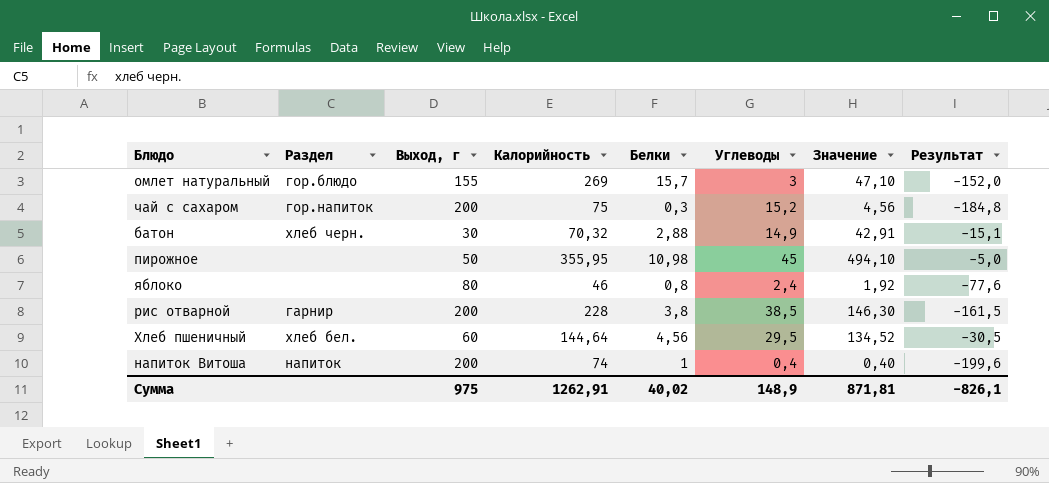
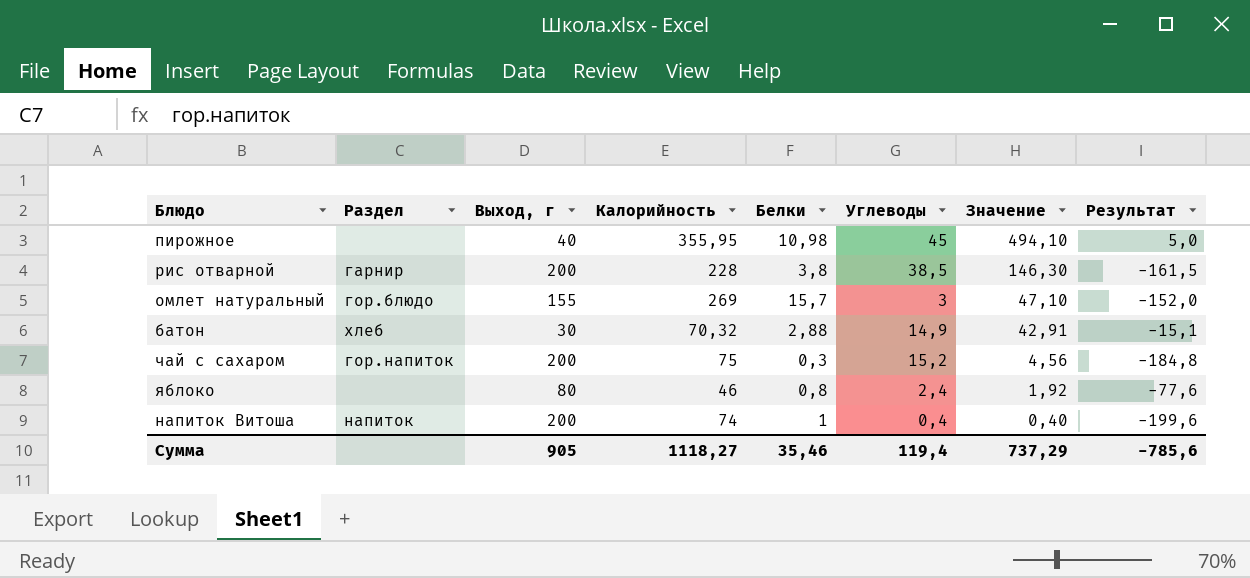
row order: none -> Значение descending
row Хлеб пшеничный: хлеб бел. | 60 | 144,64 | 4,56 | 29,5 | 134,52 | -30,5 -> none
пирожное | Выход, г: 50 -> 40
пирожное | Результат: -5,0 -> 5,0
батон | Раздел: хлеб черн. -> хлеб
Сумма | Выход, г: 975 -> 905
Сумма | Калорийность: 1262,91 -> 1118,27
Сумма | Белки: 40,02 -> 35,46
Сумма | Углеводы: 148,9 -> 119,4
Сумма | Значение: 871,81 -> 737,29
Сумма | Результат: -826,1 -> -785,6

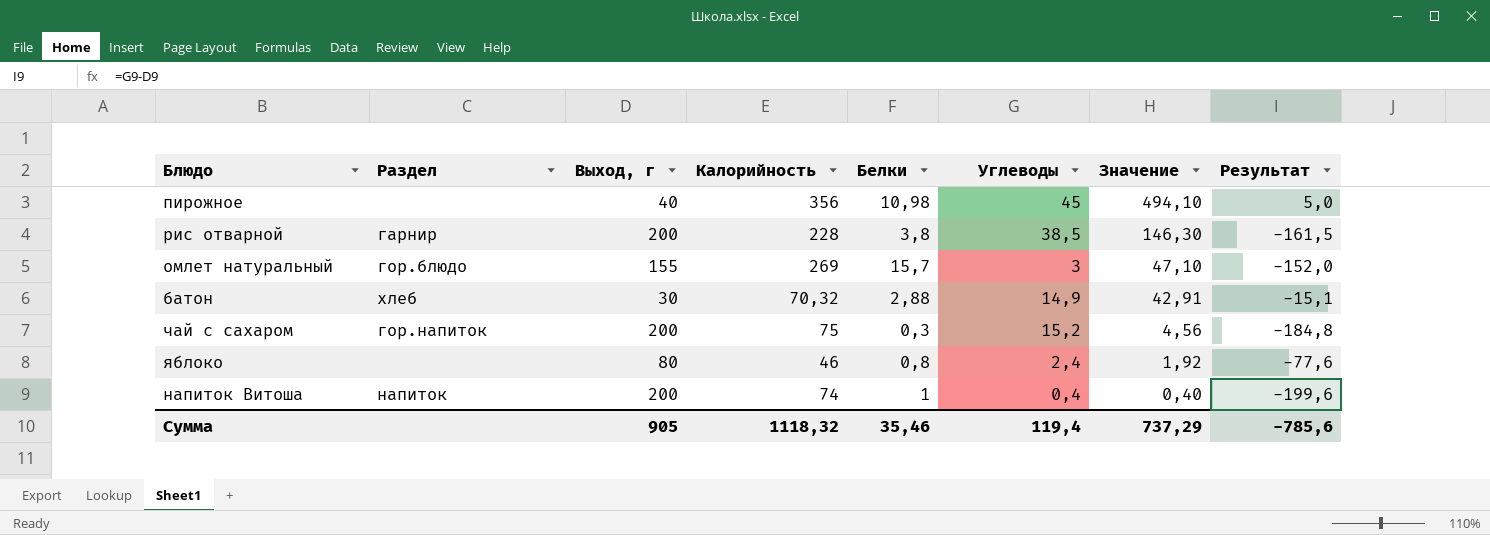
пирожное | Калорийность: 355,95 -> 356
Сумма | Калорийность: 1118,27 -> 1118,32

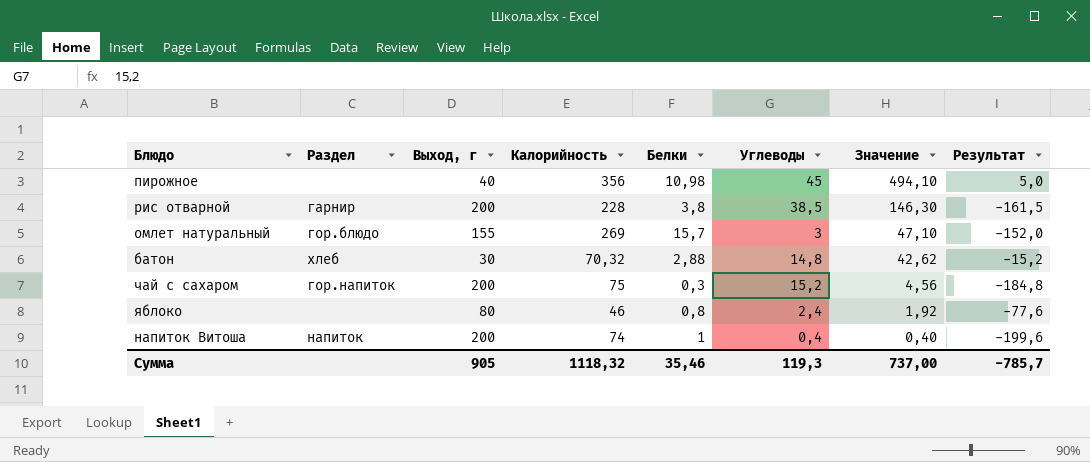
батон | Углеводы: 14,9 -> 14,8
батон | Значение: 42,91 -> 42,62
батон | Результат: -15,1 -> -15,2
Сумма | Углеводы: 119,4 -> 119,3
Сумма | Значение: 737,29 -> 737,00
Сумма | Результат: -785,6 -> -785,7

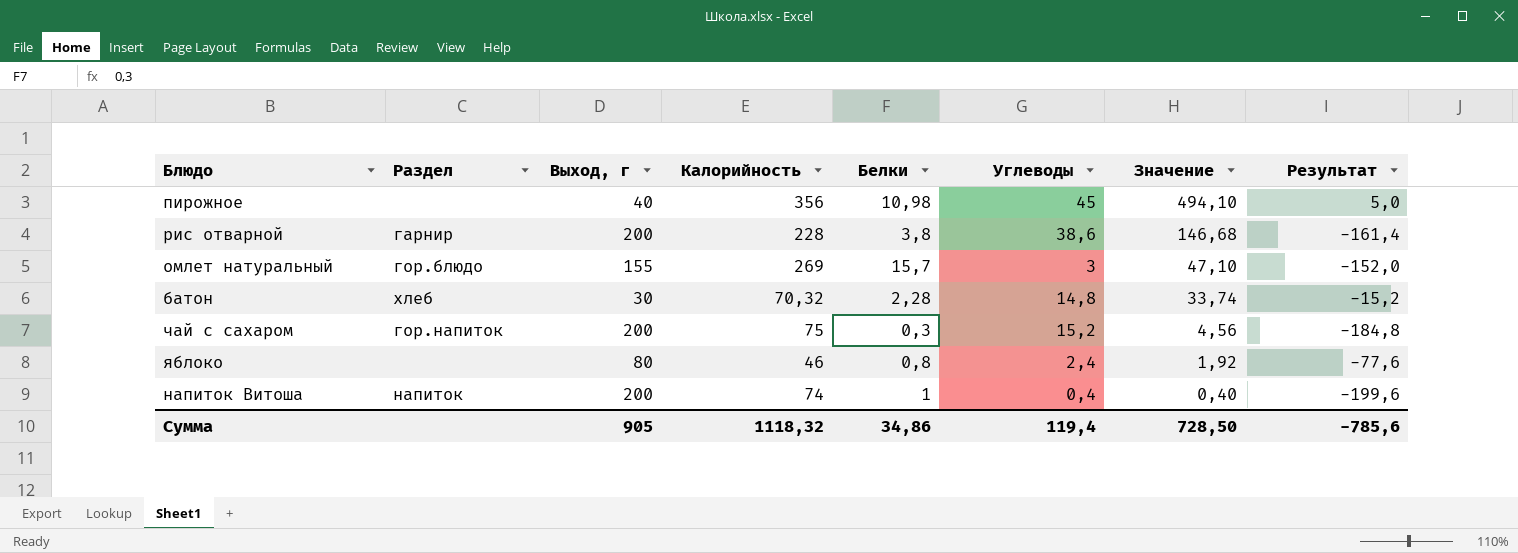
рис отварной | Углеводы: 38,5 -> 38,6
рис отварной | Значение: 146,30 -> 146,68
рис отварной | Результат: -161,5 -> -161,4
батон | Белки: 2,88 -> 2,28
батон | Значение: 42,62 -> 33,74
Сумма | Белки: 35,46 -> 34,86
Сумма | Углеводы: 119,3 -> 119,4
Сумма | Значение: 737,00 -> 728,50
Сумма | Результат: -785,7 -> -785,6

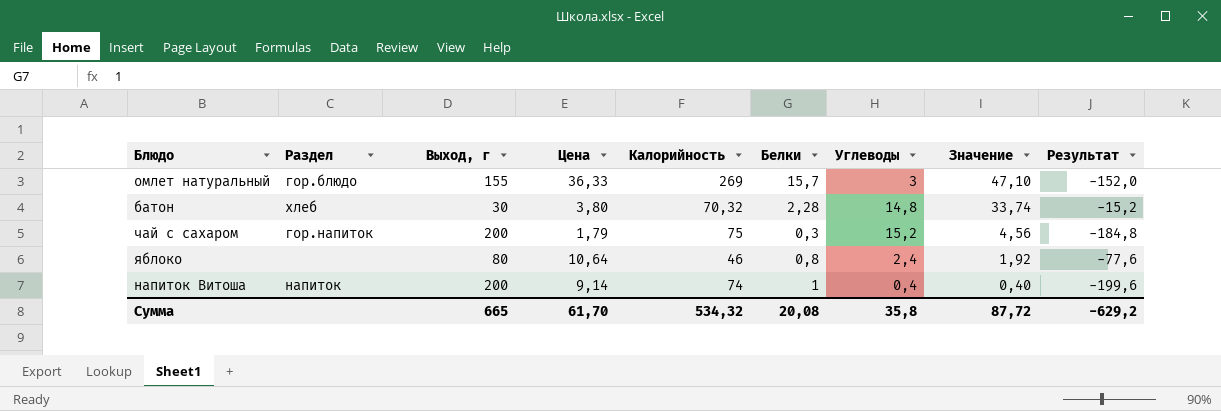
column Цена | position: none -> 4
row пирожное: none | 40 | 356 | 10,98 | 45 | 494,10 | 5,0 -> none
row рис отварной: гарнир | 200 | 228 | 3,8 | 38,6 | 146,68 | -161,4 -> none
Сумма | Выход, г: 905 -> 665
Сумма | Калорийность: 1118,32 -> 534,32
Сумма | Белки: 34,86 -> 20,08
Сумма | Углеводы: 119,4 -> 35,8
Сумма | Значение: 728,50 -> 87,72
Сумма | Результат: -785,6 -> -629,2

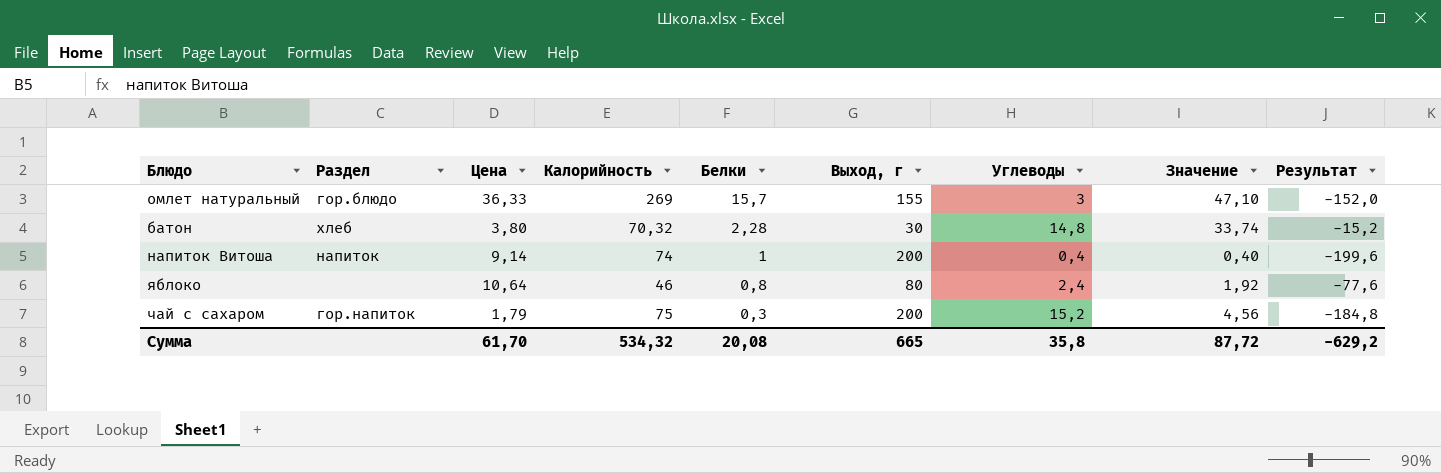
row order: Значение descending -> Белки descending
column Выход, г | position: 3 -> 6

